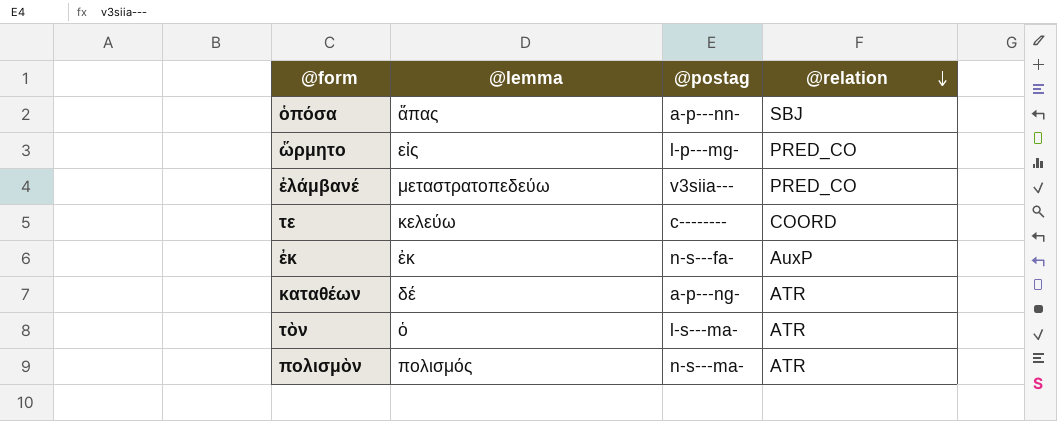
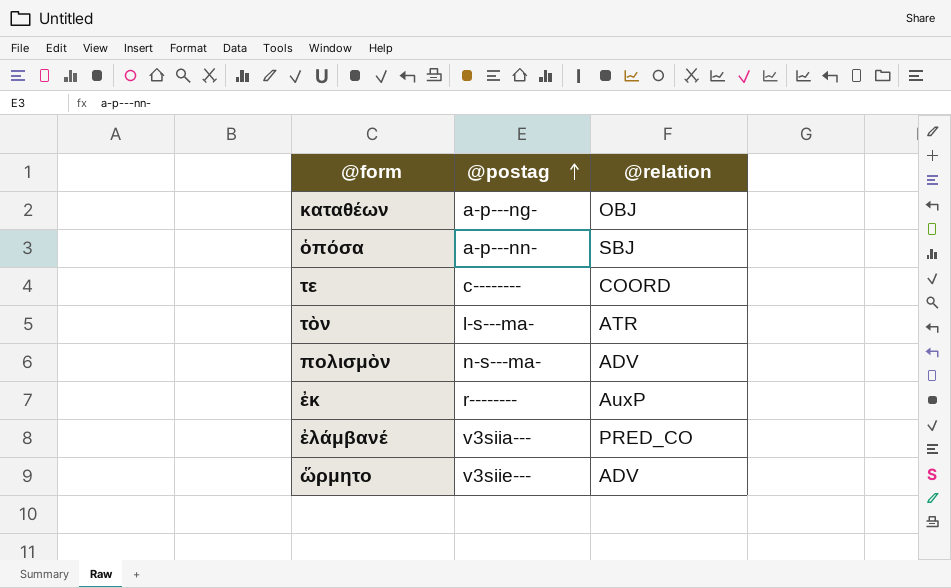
row order: @relation descending -> @postag ascending
column @lemma | position: 2 -> none
καταθέων | @relation: ATR -> OBJ
πολισμὸν | @relation: ATR -> ADV
ἐκ | @postag: n-s---fa- -> r--------
ὥρμητο | @postag: l-p---mg- -> v3siie---
ὥρμητο | @relation: PRED_CO -> ADV

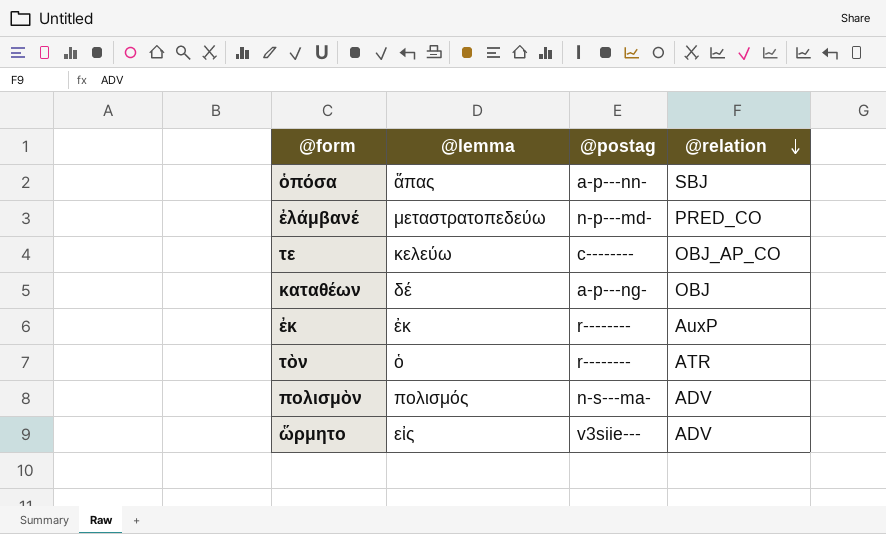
row order: @postag ascending -> @relation descending
column @lemma | position: none -> 2
ἐλάμβανέ | @postag: v3siia--- -> n-p---md-
τε | @relation: COORD -> OBJ_AP_CO
τὸν | @postag: l-s---ma- -> r--------

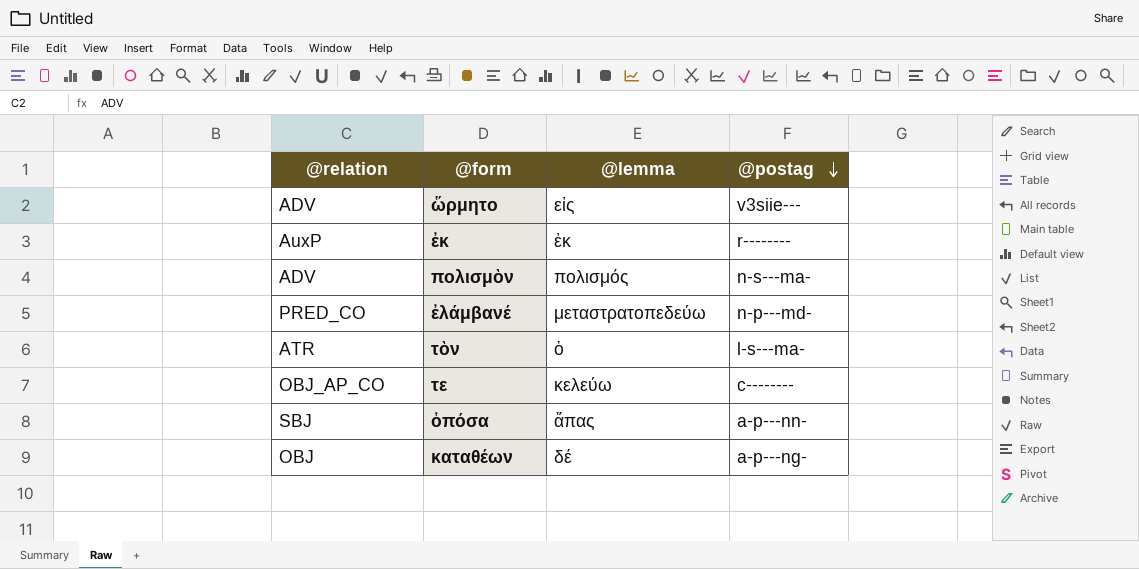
row order: @relation descending -> @postag descending
column @relation | position: 4 -> 1
τὸν | @postag: r-------- -> l-s---ma-

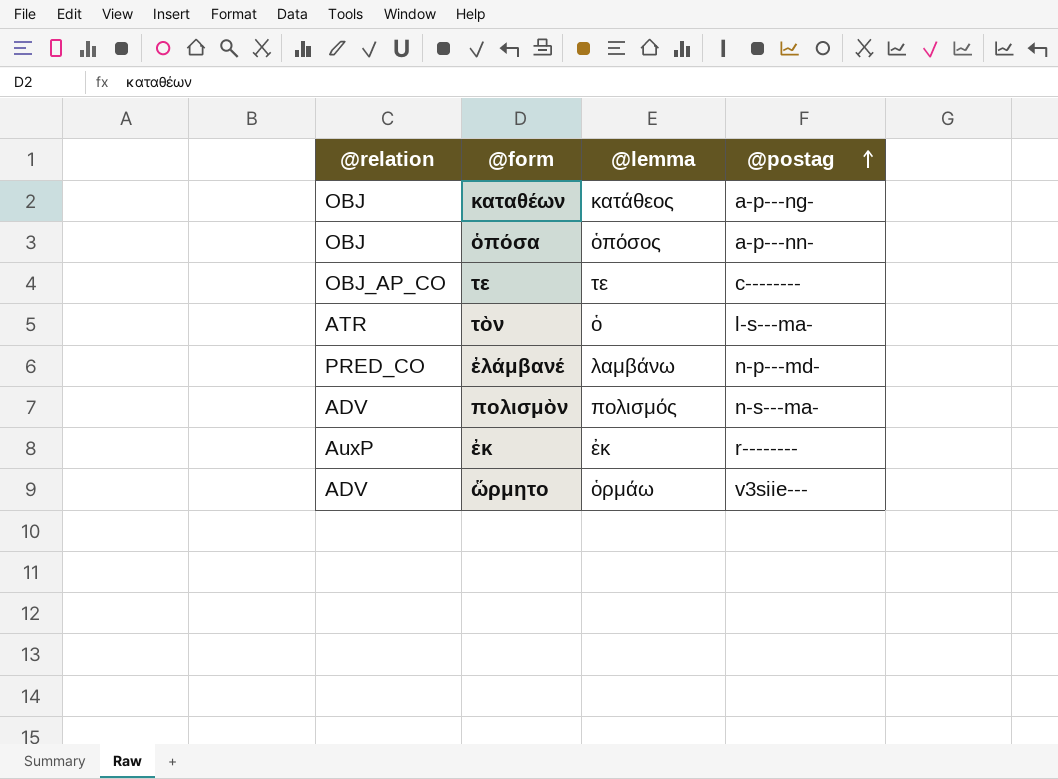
row order: @postag descending -> @postag ascending
καταθέων | @lemma: δέ -> κατάθεος
ὁπόσα | @relation: SBJ -> OBJ
ὁπόσα | @lemma: ἅπας -> ὁπόσος
τε | @lemma: κελεύω -> τε
ἐλάμβανέ | @lemma: μεταστρατοπεδεύω -> λαμβάνω
ὥρμητο | @lemma: εἰς -> ὁρμάω

